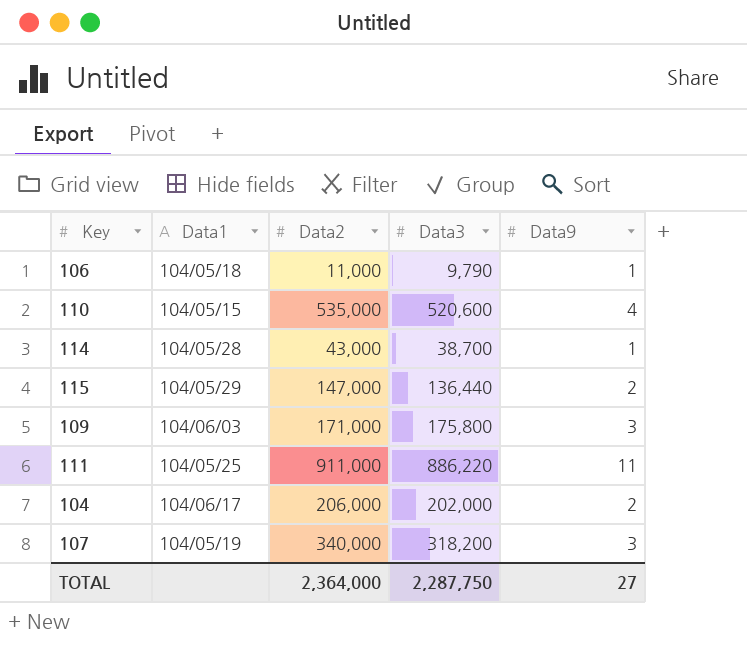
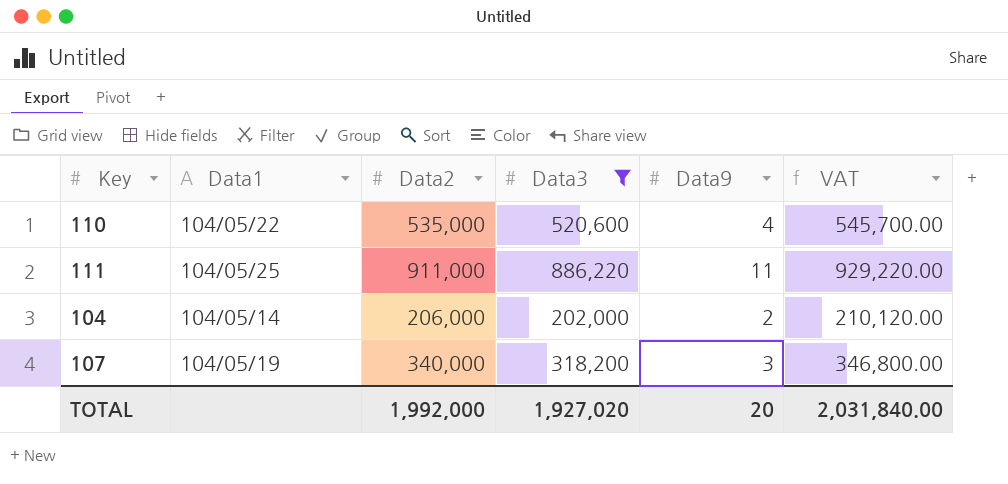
filter: none -> Data3 >= 202,000
column VAT | formula: none -> [Data2] * 1.02
110 | Data1: 104/05/15 -> 104/05/22
104 | Data1: 104/06/17 -> 104/05/14
TOTAL | Data2: 2,364,000 -> 1,992,000
TOTAL | Data3: 2,287,750 -> 1,927,020
TOTAL | Data9: 27 -> 20

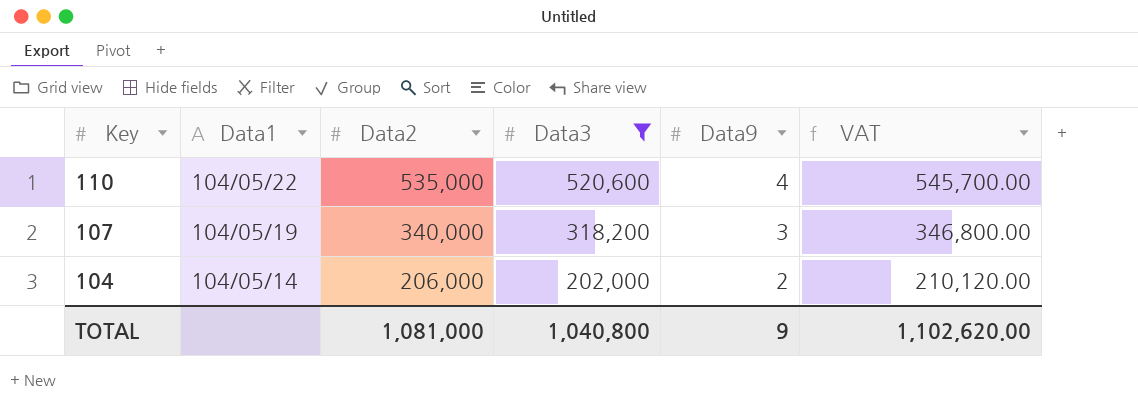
row order: none -> Key descending
row 111: 104/05/25 | 911,000 | 886,220 | 11 | 929,220.00 -> none
TOTAL | Data2: 1,992,000 -> 1,081,000
TOTAL | Data3: 1,927,020 -> 1,040,800
TOTAL | Data9: 20 -> 9
TOTAL | VAT: 2,031,840.00 -> 1,102,620.00

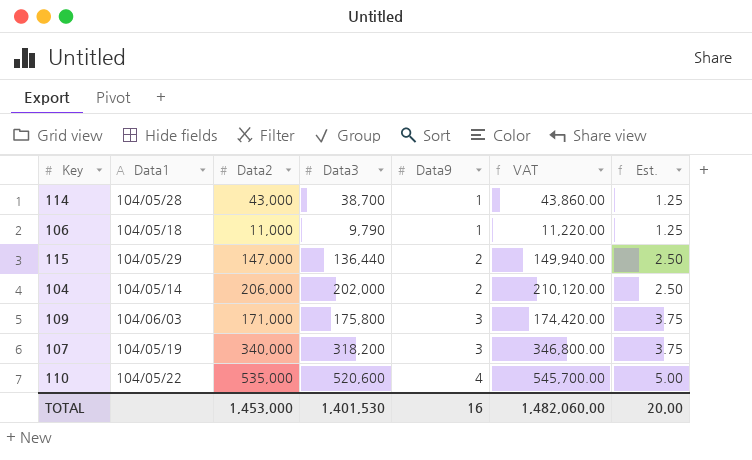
filter: Data3 >= 202,000 -> none
row order: Key descending -> Data9 ascending
column Est. | formula: none -> [Data9] * 1.25
TOTAL | Data2: 1,081,000 -> 1,453,000
TOTAL | Data3: 1,040,800 -> 1,401,530
TOTAL | Data9: 9 -> 16
TOTAL | VAT: 1,102,620.00 -> 1,482,060.00

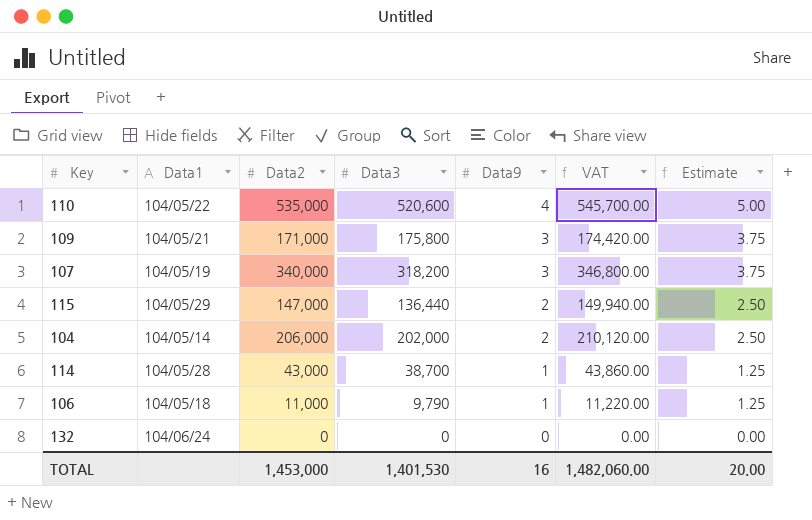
row order: Data9 ascending -> Data9 descending
column name: Est. -> Estimate
109 | Data1: 104/06/03 -> 104/05/21
row 132: none -> 104/06/24 | 0 | 0 | 0 | 0.00 | 0.00

